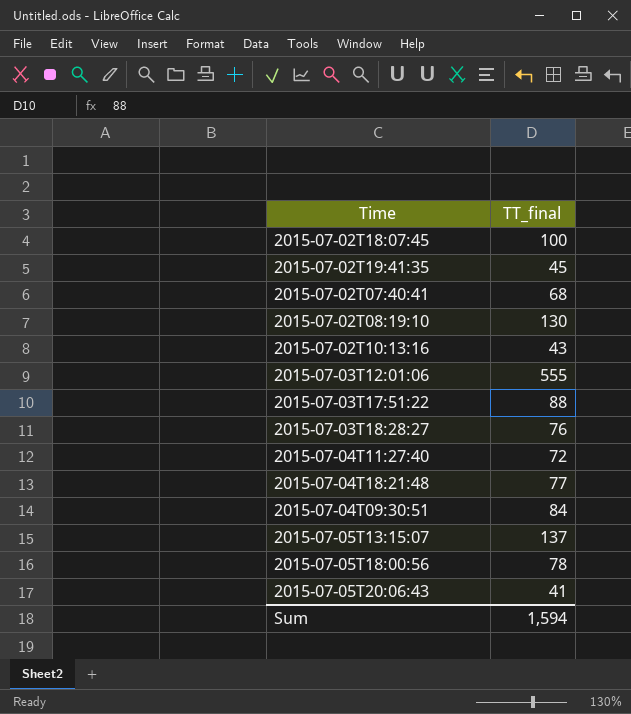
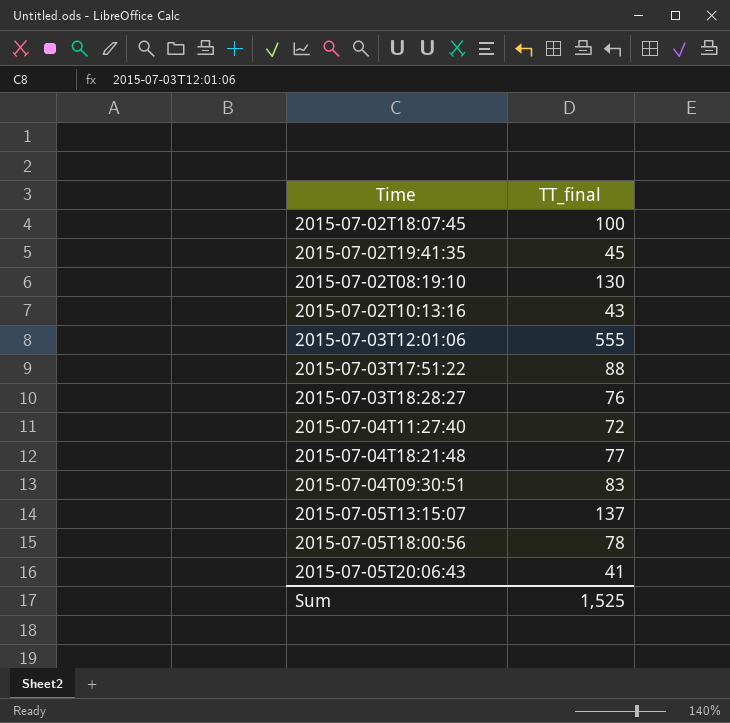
row 2015-07-02T07:40:41: 68 -> none
2015-07-04T09:30:51 | TT_final: 84 -> 83
Sum | TT_final: 1,594 -> 1,525

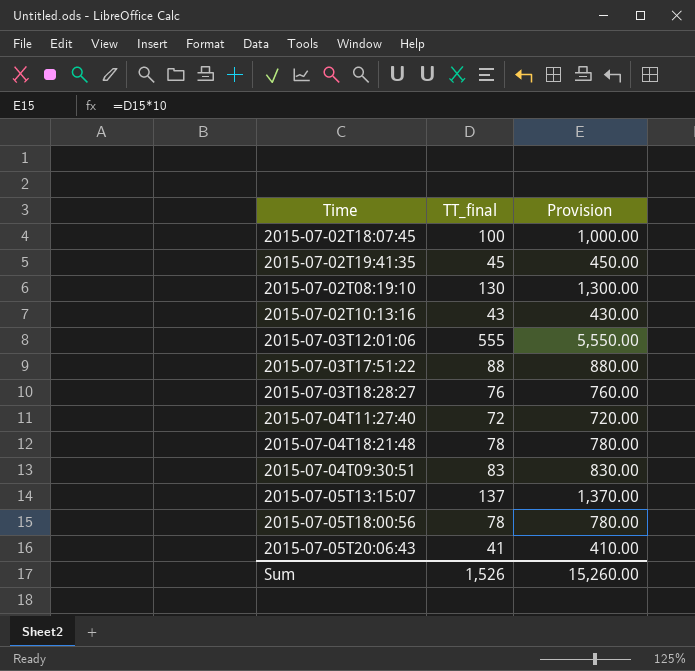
column Provision | formula: none -> [TT_final] * 10
2015-07-04T18:21:48 | TT_final: 77 -> 78
Sum | TT_final: 1,525 -> 1,526

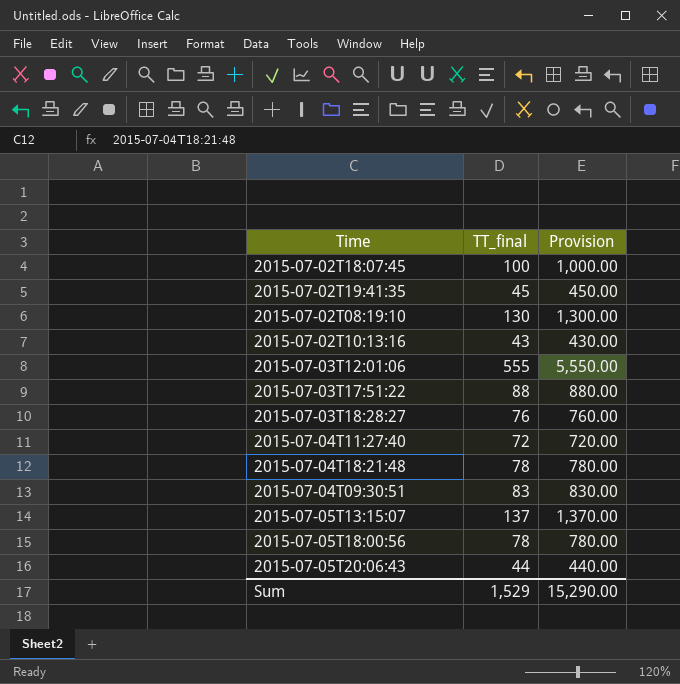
2015-07-05T20:06:43 | TT_final: 41 -> 44
2015-07-05T20:06:43 | Provision: 410.00 -> 440.00
Sum | TT_final: 1,526 -> 1,529
Sum | Provision: 15,260.00 -> 15,290.00

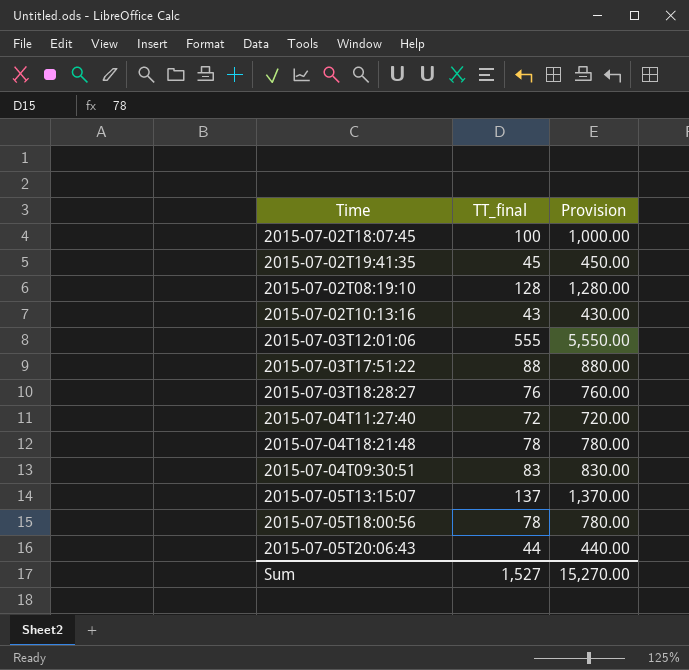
2015-07-02T08:19:10 | TT_final: 130 -> 128
2015-07-02T08:19:10 | Provision: 1,300.00 -> 1,280.00
Sum | TT_final: 1,529 -> 1,527
Sum | Provision: 15,290.00 -> 15,270.00

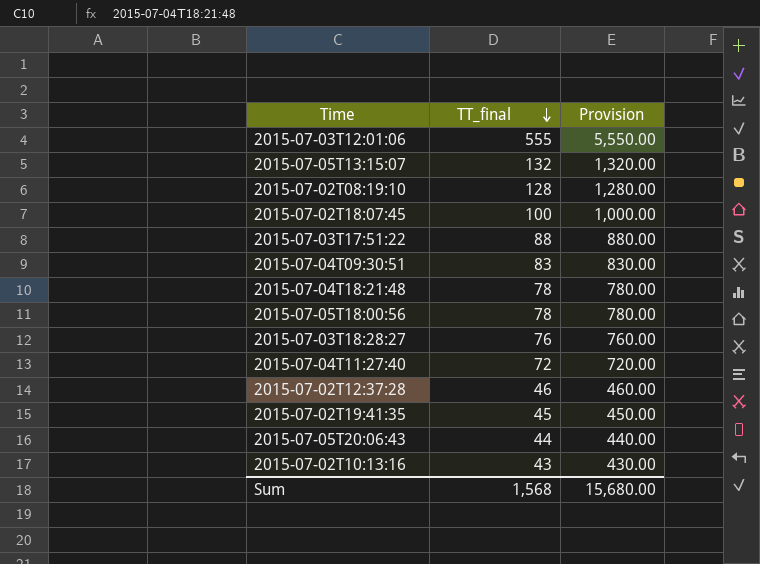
row order: none -> TT_final descending
2015-07-05T13:15:07 | TT_final: 137 -> 132
2015-07-05T13:15:07 | Provision: 1,370.00 -> 1,320.00
row 2015-07-02T12:37:28: none -> 46 | 460.00
Sum | TT_final: 1,527 -> 1,568
Sum | Provision: 15,270.00 -> 15,680.00

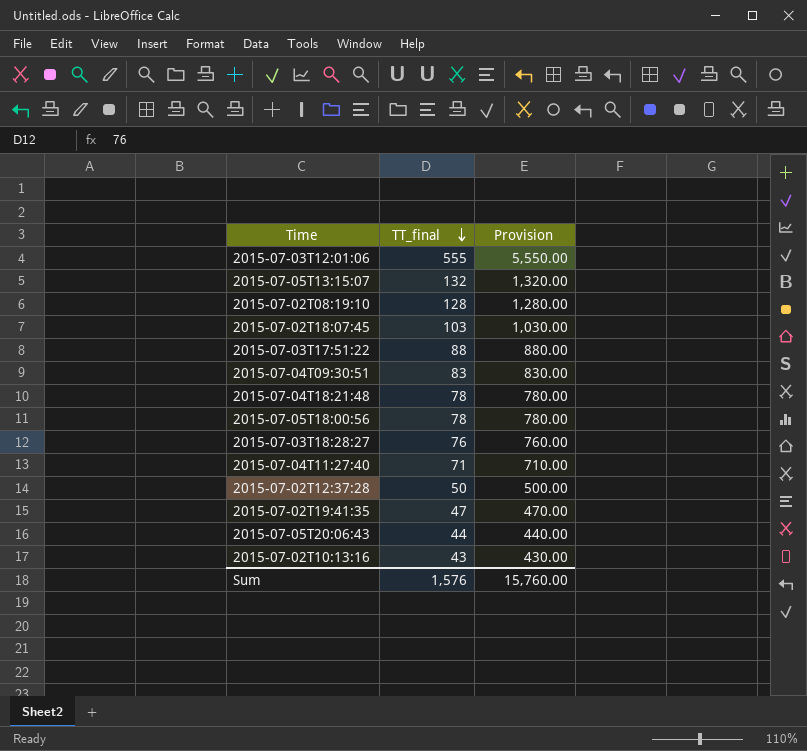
2015-07-02T18:07:45 | TT_final: 100 -> 103
2015-07-02T18:07:45 | Provision: 1,000.00 -> 1,030.00
2015-07-04T11:27:40 | TT_final: 72 -> 71
2015-07-04T11:27:40 | Provision: 720.00 -> 710.00
2015-07-02T12:37:28 | TT_final: 46 -> 50
2015-07-02T12:37:28 | Provision: 460.00 -> 500.00
2015-07-02T19:41:35 | TT_final: 45 -> 47
2015-07-02T19:41:35 | Provision: 450.00 -> 470.00
Sum | TT_final: 1,568 -> 1,576
Sum | Provision: 15,680.00 -> 15,760.00

